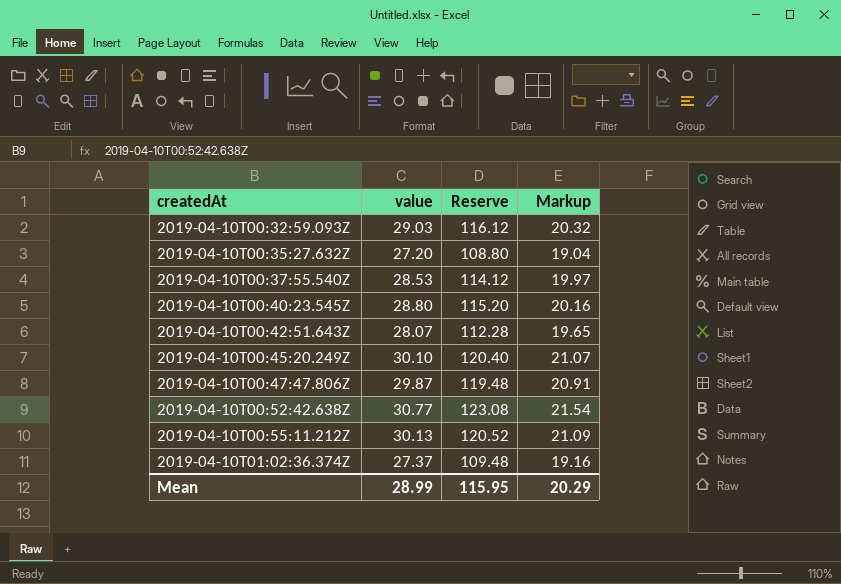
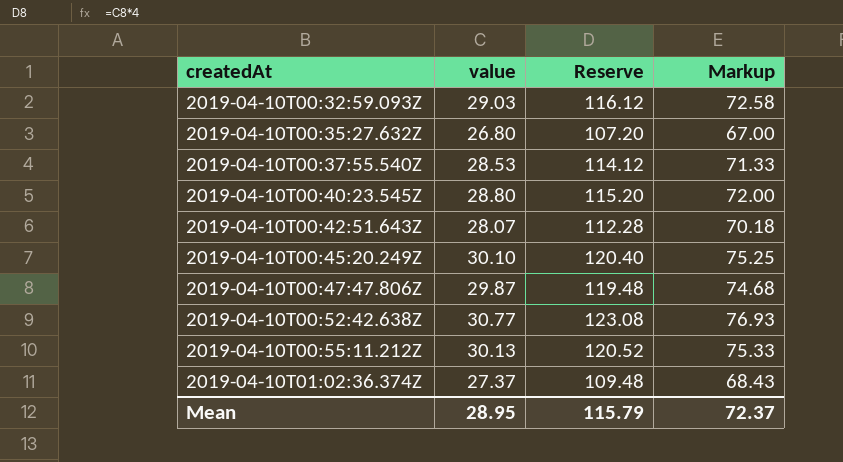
column Markup | formula: [value] * 0.7 -> [value] * 2.5
2019-04-10T00:35:27.632Z | value: 27.20 -> 26.80
2019-04-10T00:35:27.632Z | Reserve: 108.80 -> 107.20
Mean | value: 28.99 -> 28.95
Mean | Reserve: 115.95 -> 115.79
Mean | Markup: 20.29 -> 72.37

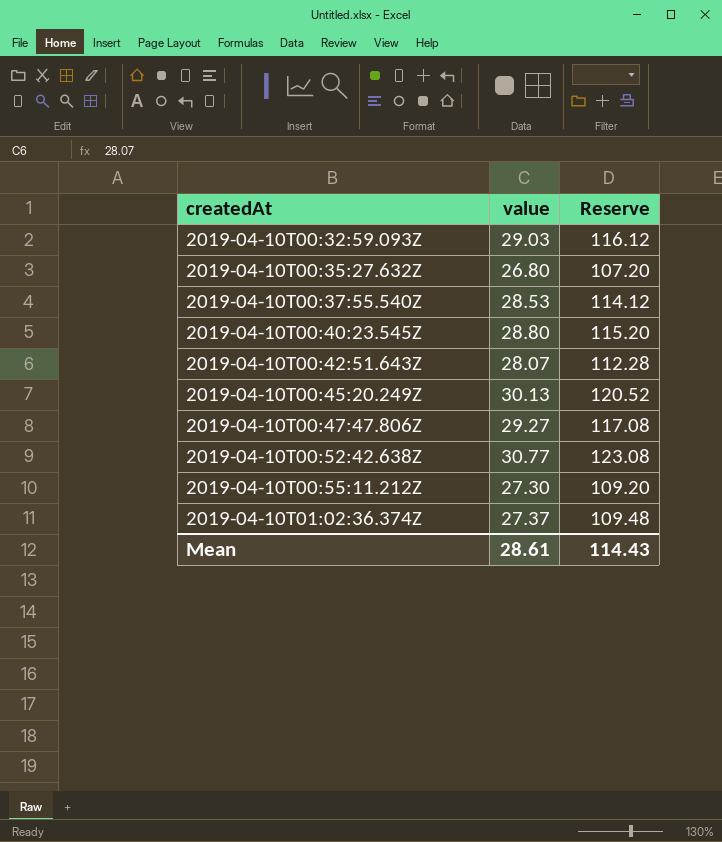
column Markup | formula: [value] * 2.5 -> none
2019-04-10T00:45:20.249Z | value: 30.10 -> 30.13
2019-04-10T00:45:20.249Z | Reserve: 120.40 -> 120.52
2019-04-10T00:47:47.806Z | value: 29.87 -> 29.27
2019-04-10T00:47:47.806Z | Reserve: 119.48 -> 117.08
2019-04-10T00:55:11.212Z | value: 30.13 -> 27.30
2019-04-10T00:55:11.212Z | Reserve: 120.52 -> 109.20
Mean | value: 28.95 -> 28.61
Mean | Reserve: 115.79 -> 114.43

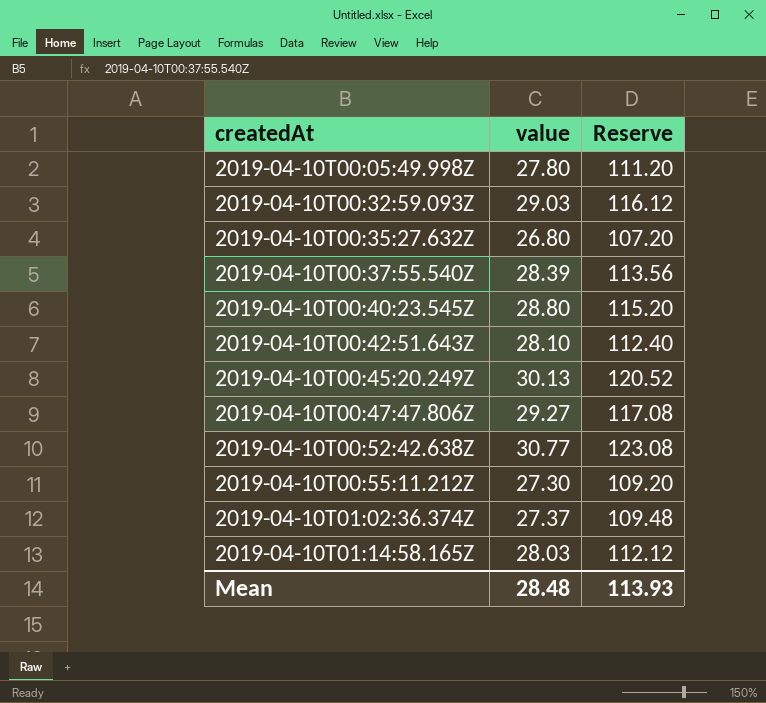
row 2019-04-10T00:05:49.998Z: none -> 27.80 | 111.20
2019-04-10T00:37:55.540Z | value: 28.53 -> 28.39
2019-04-10T00:37:55.540Z | Reserve: 114.12 -> 113.56
2019-04-10T00:42:51.643Z | value: 28.07 -> 28.10
2019-04-10T00:42:51.643Z | Reserve: 112.28 -> 112.40
row 2019-04-10T01:14:58.165Z: none -> 28.03 | 112.12
Mean | value: 28.61 -> 28.48
Mean | Reserve: 114.43 -> 113.93

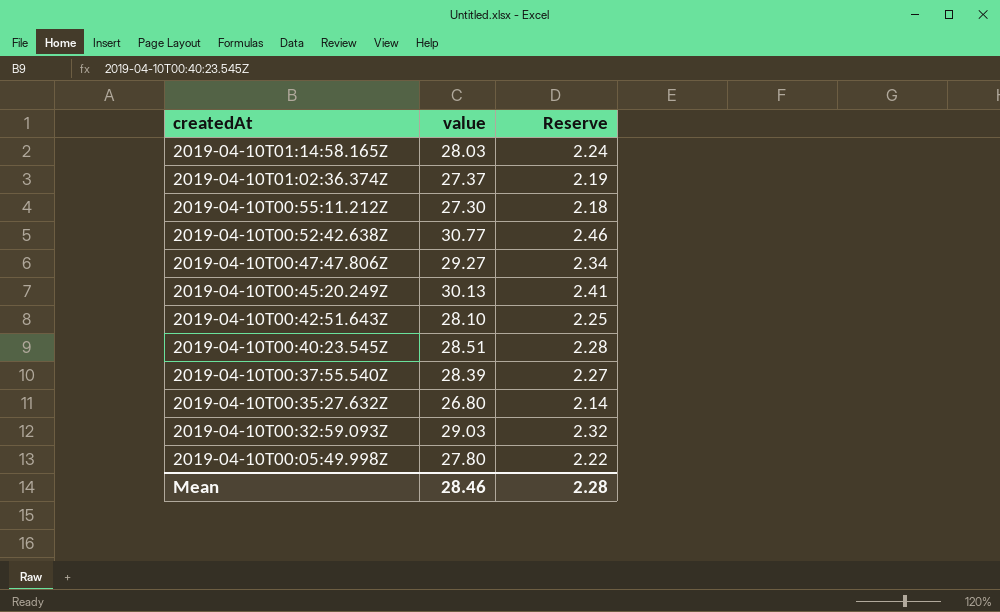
row order: createdAt ascending -> createdAt descending
column Reserve | formula: [value] * 4 -> [value] * 0.08
2019-04-10T00:40:23.545Z | value: 28.80 -> 28.51
Mean | value: 28.48 -> 28.46
Mean | Reserve: 113.93 -> 2.28

